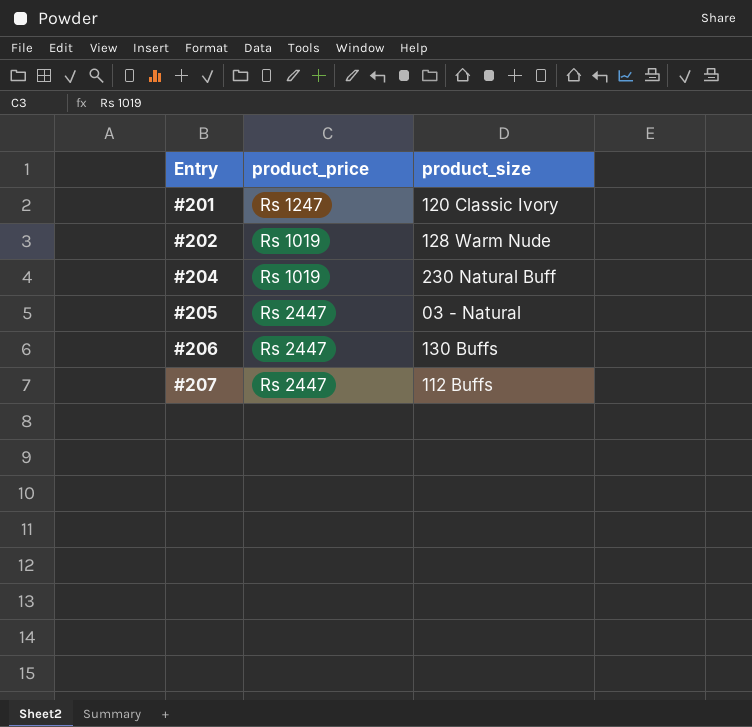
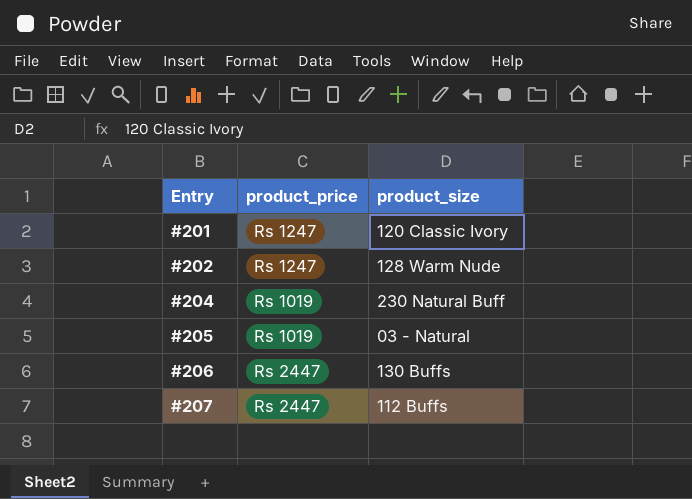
#202 | product_price: Rs 1019 -> Rs 1247
#205 | product_price: Rs 2447 -> Rs 1019

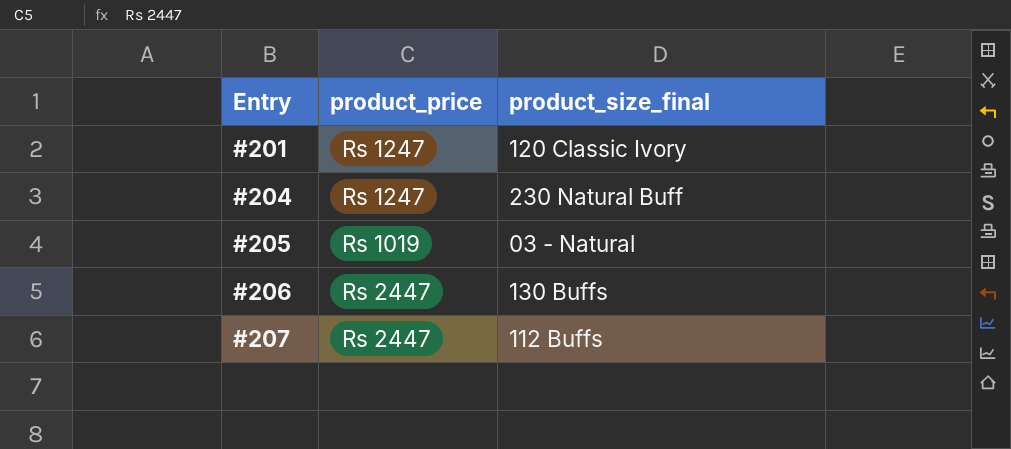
column name: product_size -> product_size_final
row #202: Rs 1247 | 128 Warm Nude -> none
#204 | product_price: Rs 1019 -> Rs 1247

